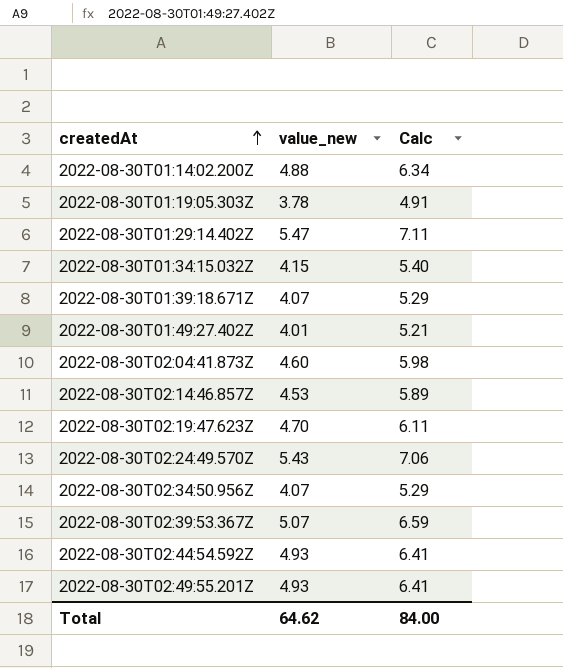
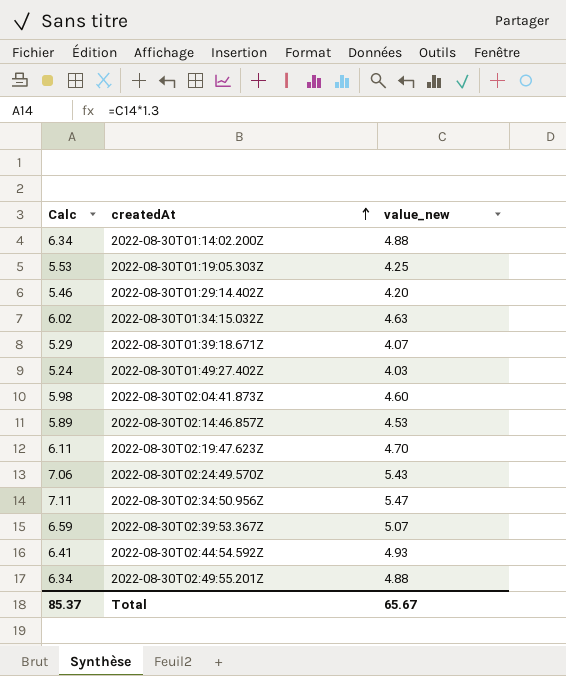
column Calc | position: 3 -> 1
2022-08-30T01:19:05.303Z | Calc: 4.91 -> 5.53
2022-08-30T01:19:05.303Z | value_new: 3.78 -> 4.25
2022-08-30T01:29:14.402Z | Calc: 7.11 -> 5.46
2022-08-30T01:29:14.402Z | value_new: 5.47 -> 4.20
2022-08-30T01:34:15.032Z | Calc: 5.40 -> 6.02
2022-08-30T01:34:15.032Z | value_new: 4.15 -> 4.63
2022-08-30T01:49:27.402Z | Calc: 5.21 -> 5.24
2022-08-30T01:49:27.402Z | value_new: 4.01 -> 4.03
2022-08-30T02:34:50.956Z | Calc: 5.29 -> 7.11
2022-08-30T02:34:50.956Z | value_new: 4.07 -> 5.47
2022-08-30T02:49:55.201Z | Calc: 6.41 -> 6.34
2022-08-30T02:49:55.201Z | value_new: 4.93 -> 4.88
Total | Calc: 84.00 -> 85.37
Total | value_new: 64.62 -> 65.67

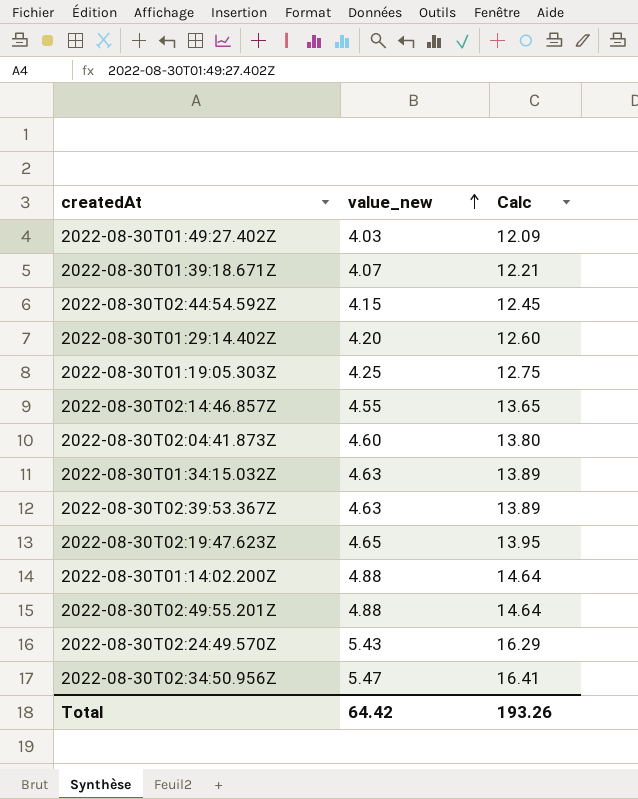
row order: createdAt ascending -> value_new ascending
column Calc | formula: [value_new] * 1.3 -> [value_new] * 3
column Calc | position: 1 -> 3
2022-08-30T02:44:54.592Z | value_new: 4.93 -> 4.15
2022-08-30T02:14:46.857Z | value_new: 4.53 -> 4.55
2022-08-30T02:39:53.367Z | value_new: 5.07 -> 4.63
2022-08-30T02:19:47.623Z | value_new: 4.70 -> 4.65
Total | value_new: 65.67 -> 64.42
Total | Calc: 85.37 -> 193.26

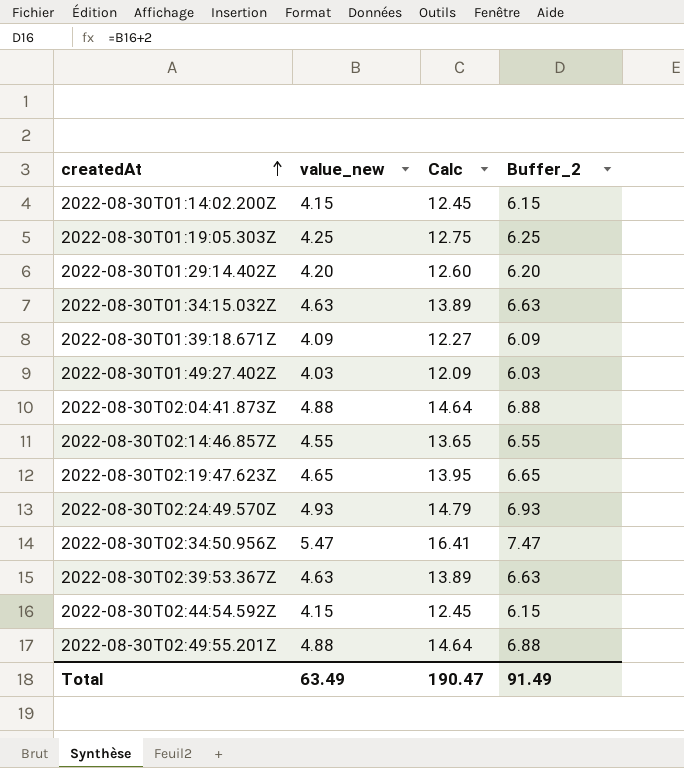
row order: value_new ascending -> createdAt ascending
column Buffer_2 | formula: none -> [value_new] + 2
2022-08-30T01:14:02.200Z | value_new: 4.88 -> 4.15
2022-08-30T01:14:02.200Z | Calc: 14.64 -> 12.45
2022-08-30T01:39:18.671Z | value_new: 4.07 -> 4.09
2022-08-30T01:39:18.671Z | Calc: 12.21 -> 12.27
2022-08-30T02:04:41.873Z | value_new: 4.60 -> 4.88
2022-08-30T02:04:41.873Z | Calc: 13.80 -> 14.64
2022-08-30T02:24:49.570Z | value_new: 5.43 -> 4.93
2022-08-30T02:24:49.570Z | Calc: 16.29 -> 14.79
Total | value_new: 64.42 -> 63.49
Total | Calc: 193.26 -> 190.47

